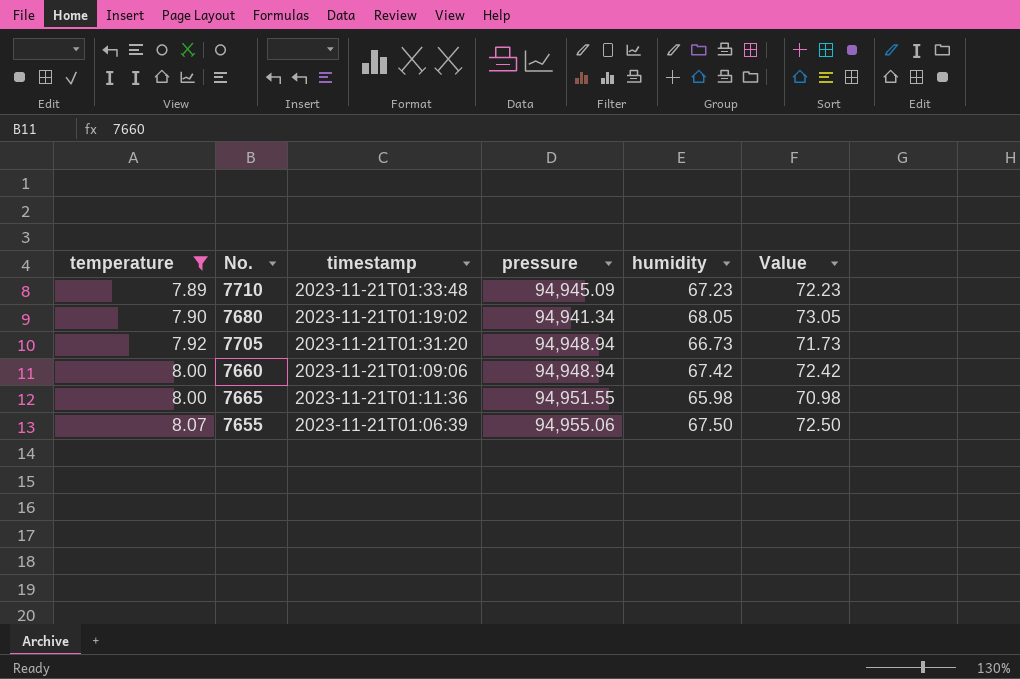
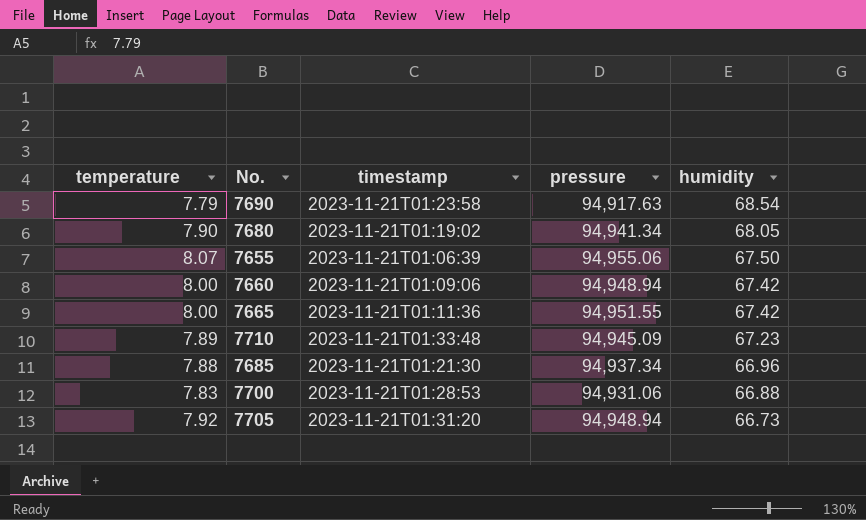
filter: temperature >= 7.89 -> none
row order: temperature ascending -> humidity descending
column Value | formula: [humidity] + 5 -> none
7665 | humidity: 65.98 -> 67.42

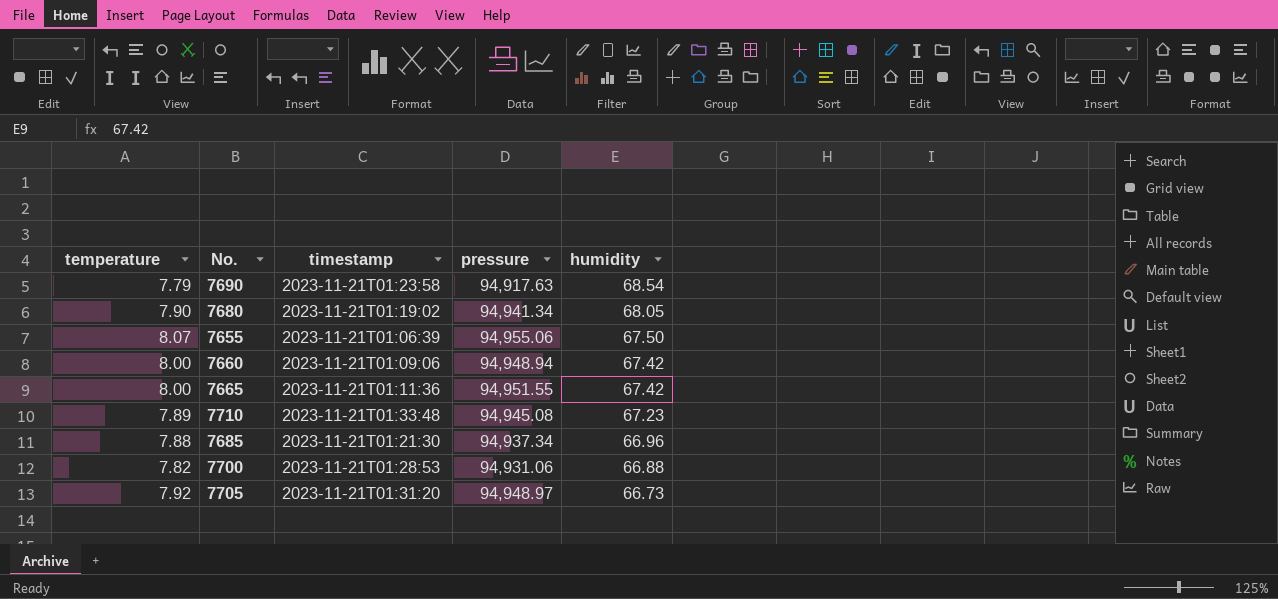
7710 | pressure: 94,945.09 -> 94,945.08
7700 | temperature: 7.83 -> 7.82
7705 | pressure: 94,948.94 -> 94,948.97

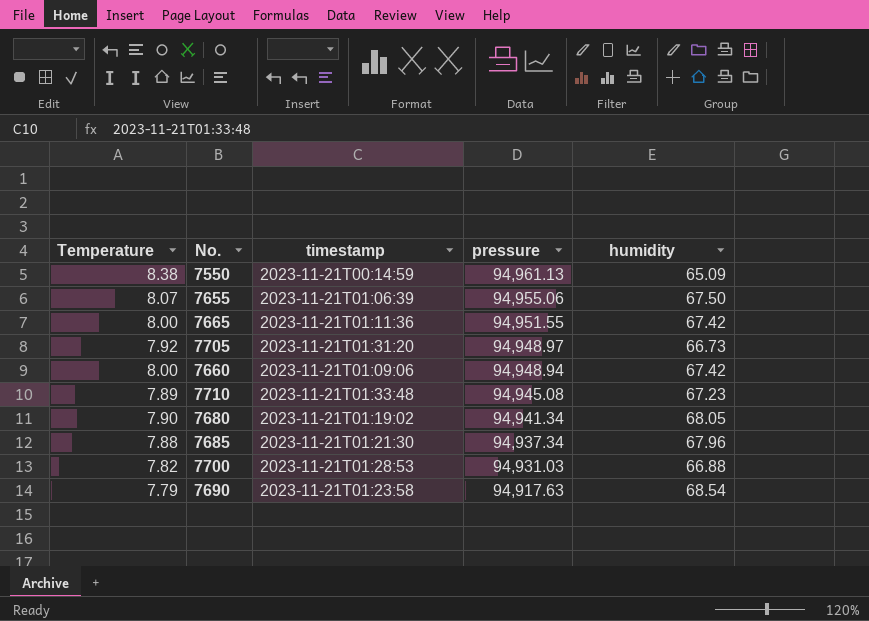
row order: humidity descending -> pressure descending
column name: temperature -> Temperature
row 7550: none -> 8.38 | 2023-11-21T00:14:59 | 94,961.13 | 65.09
7685 | humidity: 66.96 -> 67.96
7700 | pressure: 94,931.06 -> 94,931.03

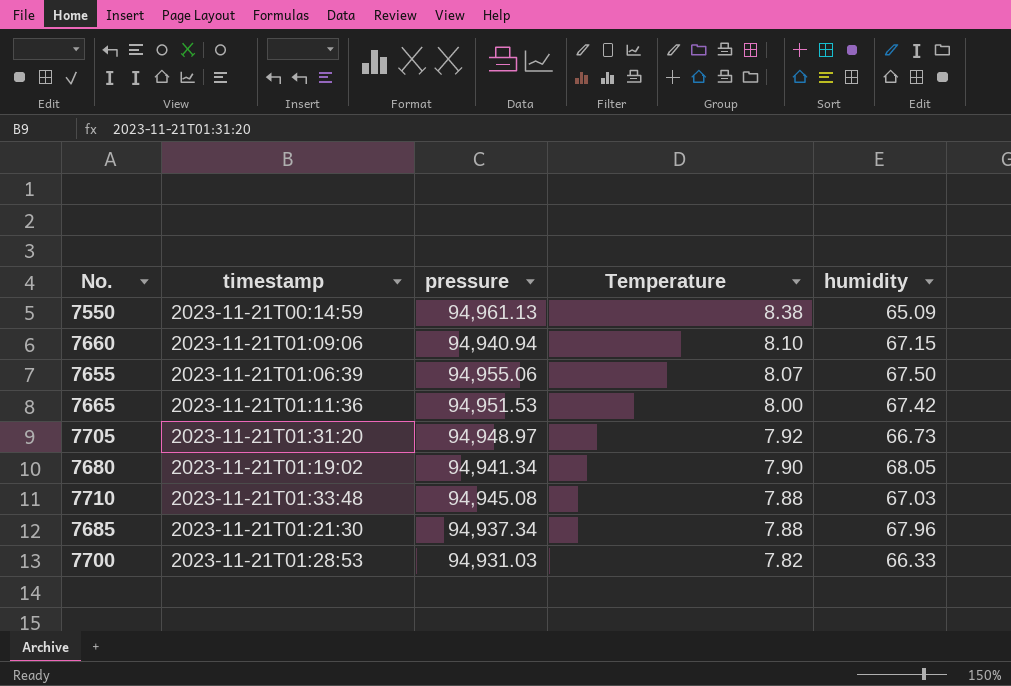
row order: pressure descending -> Temperature descending
column Temperature | position: 1 -> 4
row 7690: 7.79 | 2023-11-21T01:23:58 | 94,917.63 | 68.54 -> none
7660 | pressure: 94,948.94 -> 94,940.94
7660 | Temperature: 8.00 -> 8.10
7660 | humidity: 67.42 -> 67.15
7665 | pressure: 94,951.55 -> 94,951.53
7710 | Temperature: 7.89 -> 7.88
7710 | humidity: 67.23 -> 67.03
7700 | humidity: 66.88 -> 66.33

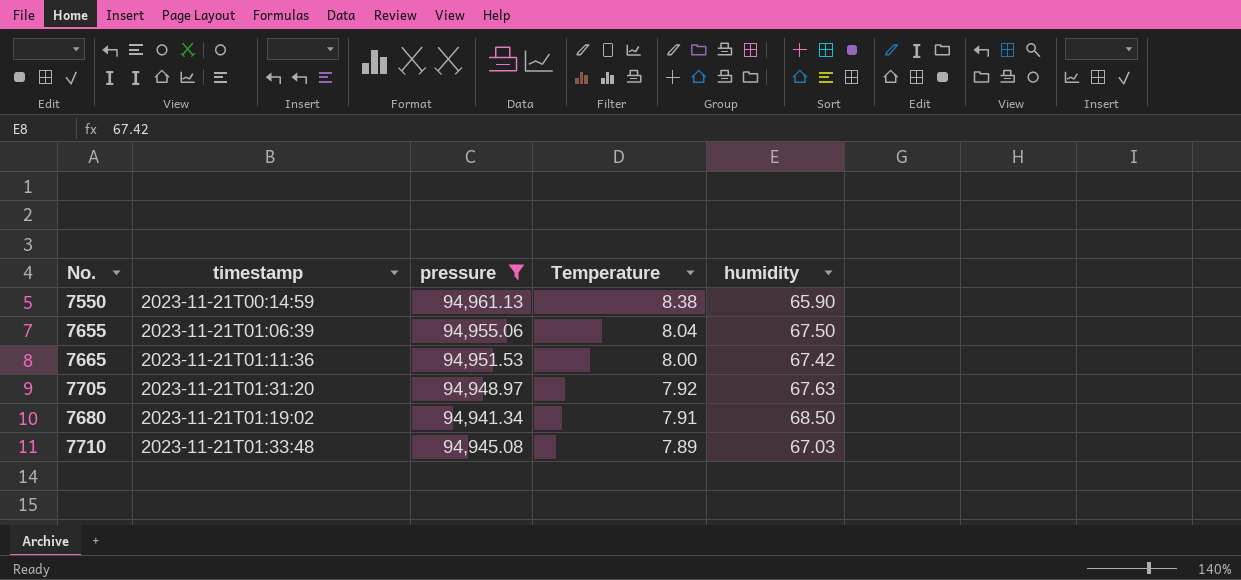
filter: none -> pressure >= 94,941.34
7550 | humidity: 65.09 -> 65.90
7655 | Temperature: 8.07 -> 8.04
7705 | humidity: 66.73 -> 67.63
7680 | Temperature: 7.90 -> 7.91
7680 | humidity: 68.05 -> 68.50
7710 | Temperature: 7.88 -> 7.89

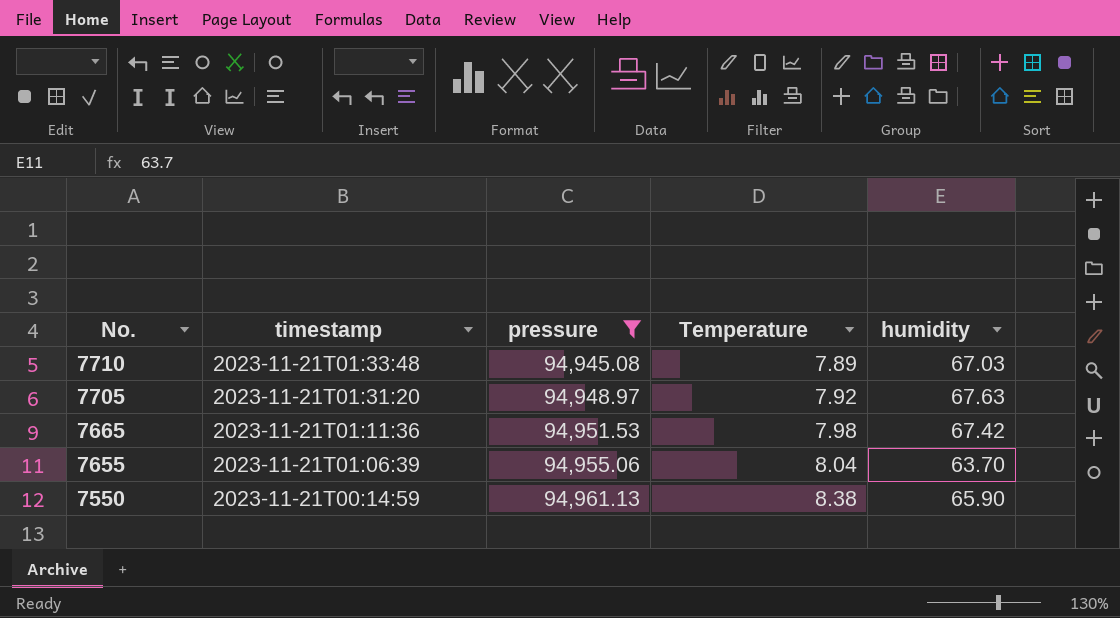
row order: Temperature descending -> No. descending
row 7680: 2023-11-21T01:19:02 | 94,941.34 | 7.91 | 68.50 -> none
7665 | Temperature: 8.00 -> 7.98
7655 | humidity: 67.50 -> 63.70

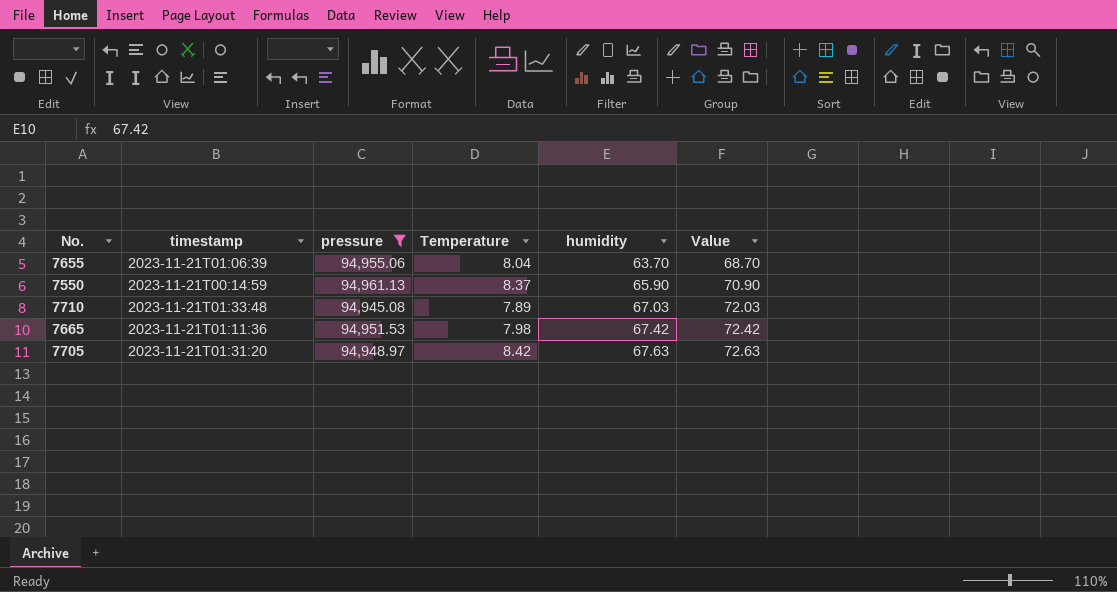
row order: No. descending -> humidity ascending
column Value | formula: none -> [humidity] + 5
7550 | Temperature: 8.38 -> 8.37
7705 | Temperature: 7.92 -> 8.42

